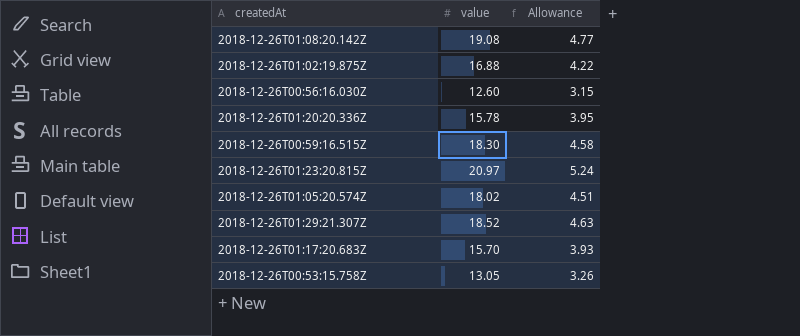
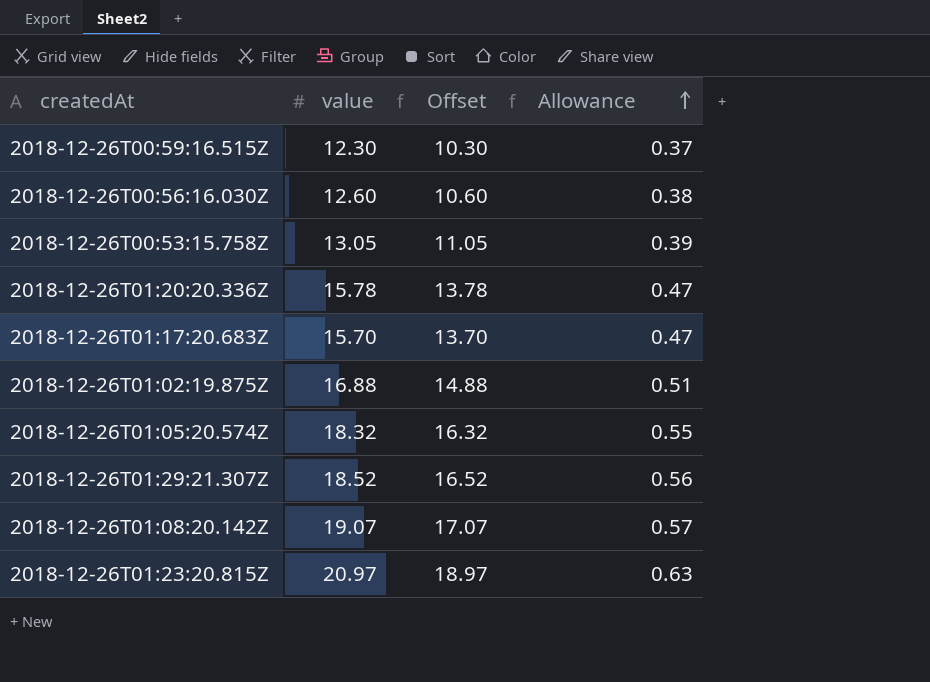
row order: none -> Allowance ascending
column Offset | formula: none -> [value] - 2
column Allowance | formula: [value] * 0.25 -> [value] * 0.03
2018-12-26T00:59:16.515Z | value: 18.30 -> 12.30
2018-12-26T01:05:20.574Z | value: 18.02 -> 18.32
2018-12-26T01:08:20.142Z | value: 19.08 -> 19.07

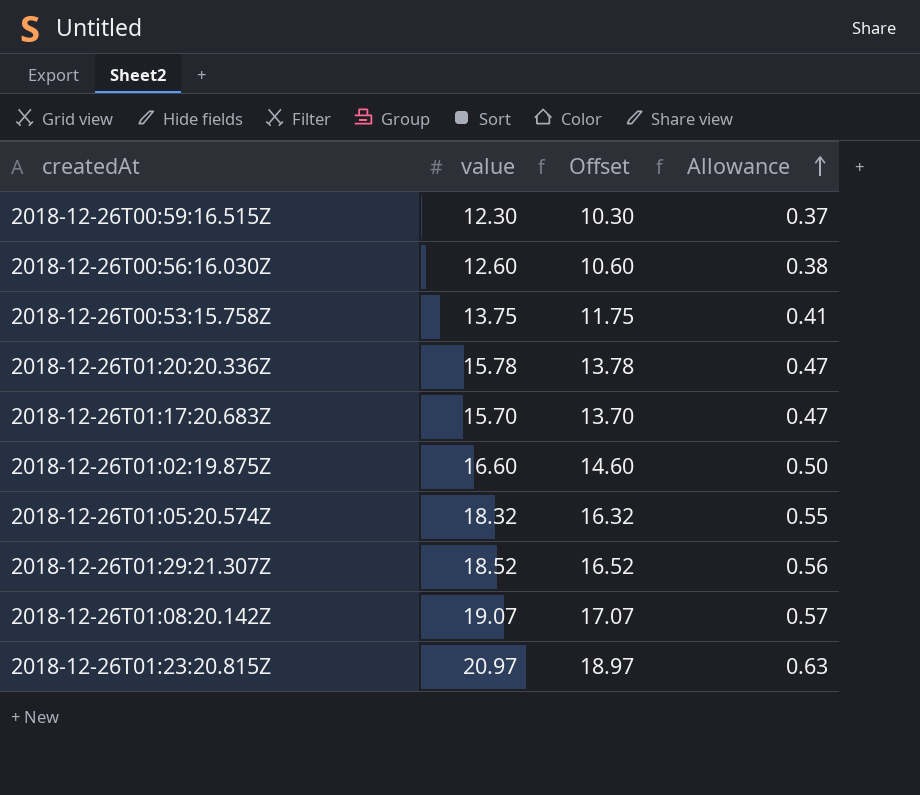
2018-12-26T00:53:15.758Z | value: 13.05 -> 13.75
2018-12-26T00:53:15.758Z | Offset: 11.05 -> 11.75
2018-12-26T00:53:15.758Z | Allowance: 0.39 -> 0.41
2018-12-26T01:02:19.875Z | value: 16.88 -> 16.60
2018-12-26T01:02:19.875Z | Offset: 14.88 -> 14.60
2018-12-26T01:02:19.875Z | Allowance: 0.51 -> 0.50

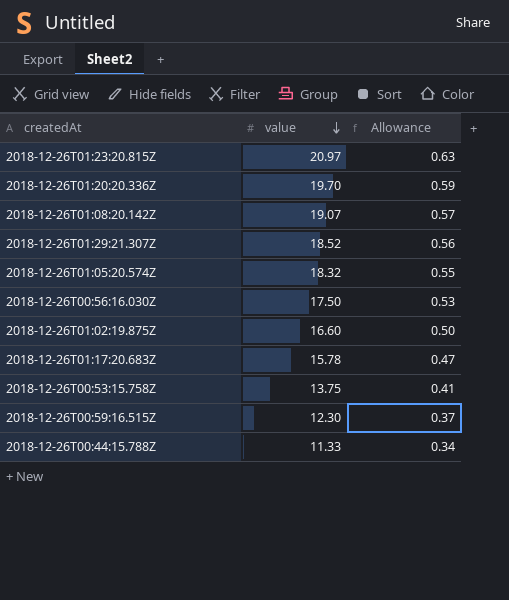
row order: Allowance ascending -> value descending
column Offset | formula: [value] - 2 -> none
2018-12-26T01:20:20.336Z | value: 15.78 -> 19.70
2018-12-26T01:20:20.336Z | Allowance: 0.47 -> 0.59
2018-12-26T00:56:16.030Z | value: 12.60 -> 17.50
2018-12-26T00:56:16.030Z | Allowance: 0.38 -> 0.53
2018-12-26T01:17:20.683Z | value: 15.70 -> 15.78
row 2018-12-26T00:44:15.788Z: none -> 11.33 | 0.34

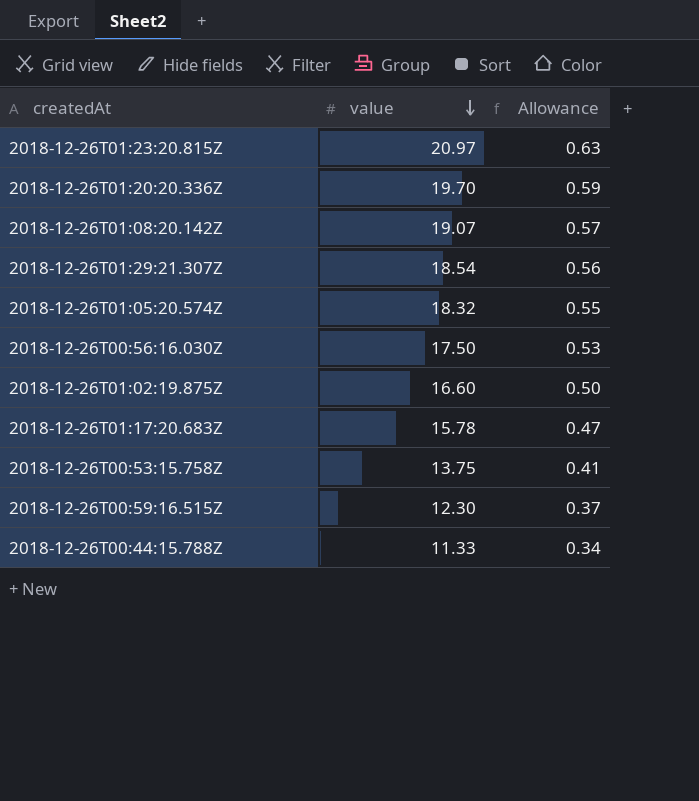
2018-12-26T01:29:21.307Z | value: 18.52 -> 18.54

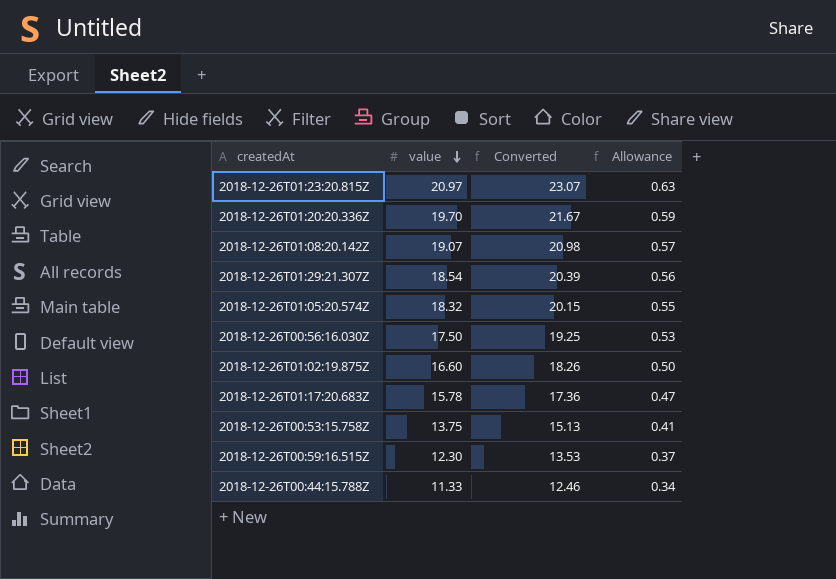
column Converted | formula: none -> [value] * 1.1

